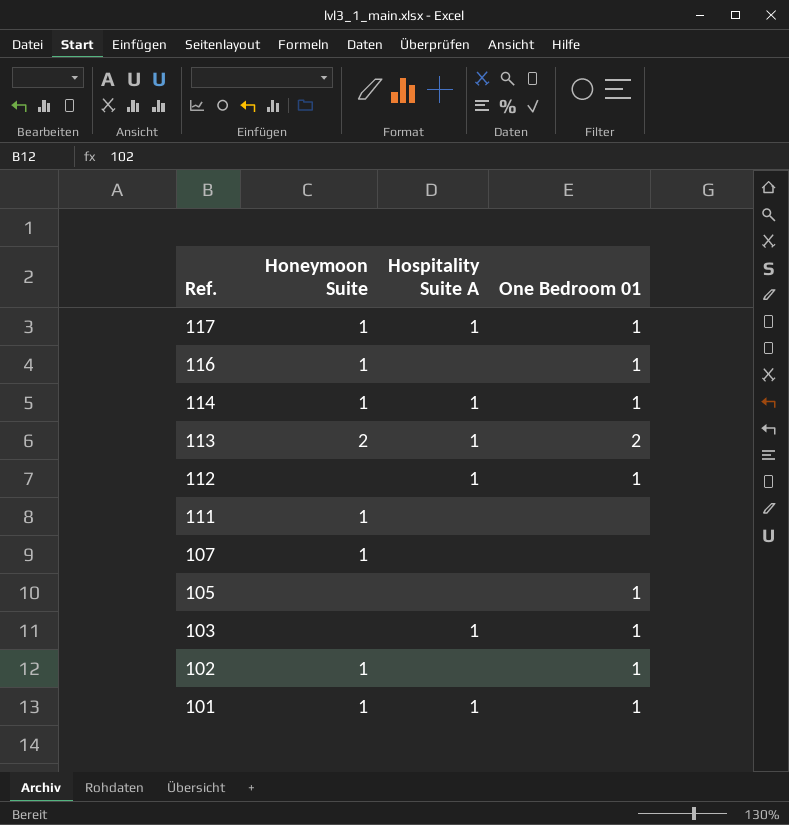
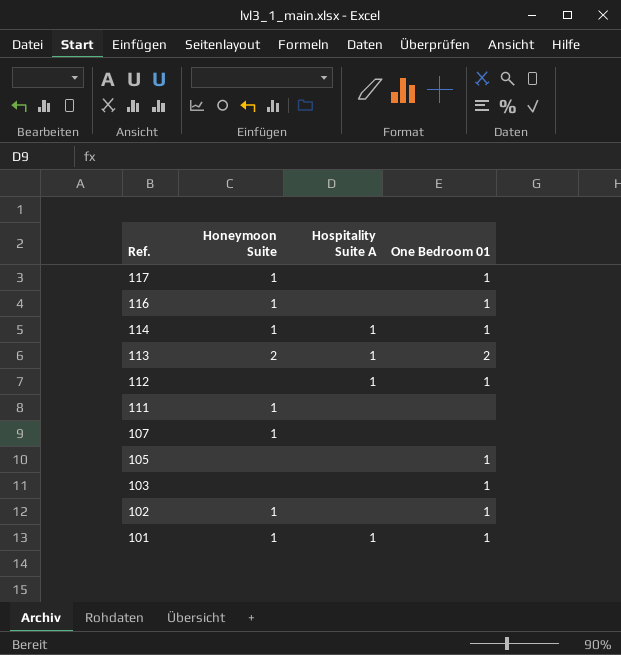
117 | Hospitality Suite A: 1 -> none
103 | Hospitality Suite A: 1 -> none

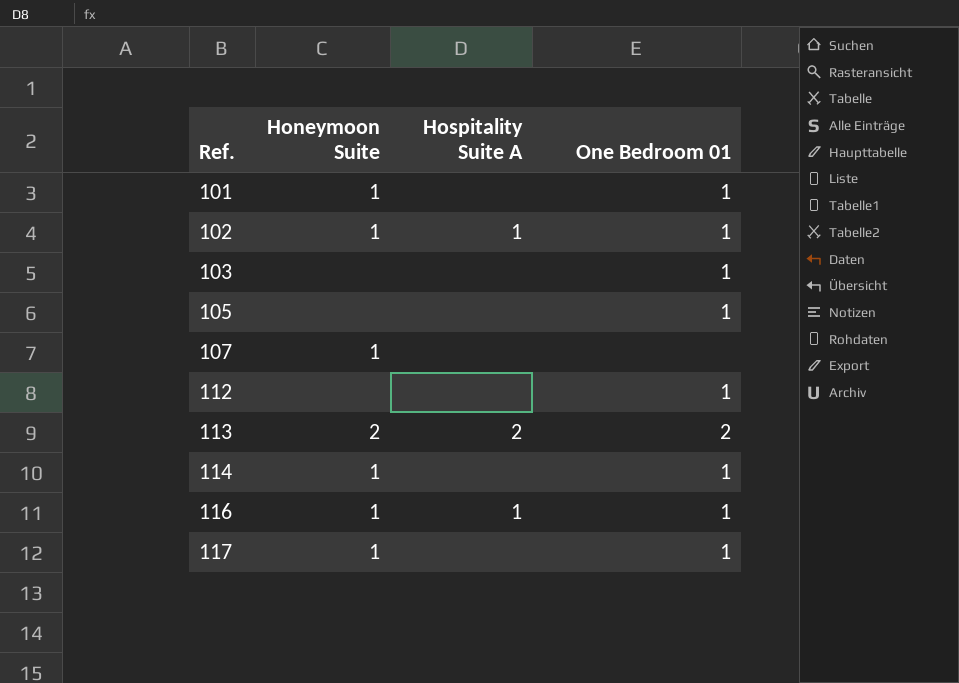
row order: Ref. descending -> Ref. ascending
row 111: 1 | none | none -> none
101 | Hospitality Suite A: 1 -> none
102 | Hospitality Suite A: none -> 1
112 | Hospitality Suite A: 1 -> none
113 | Hospitality Suite A: 1 -> 2
114 | Hospitality Suite A: 1 -> none
116 | Hospitality Suite A: none -> 1

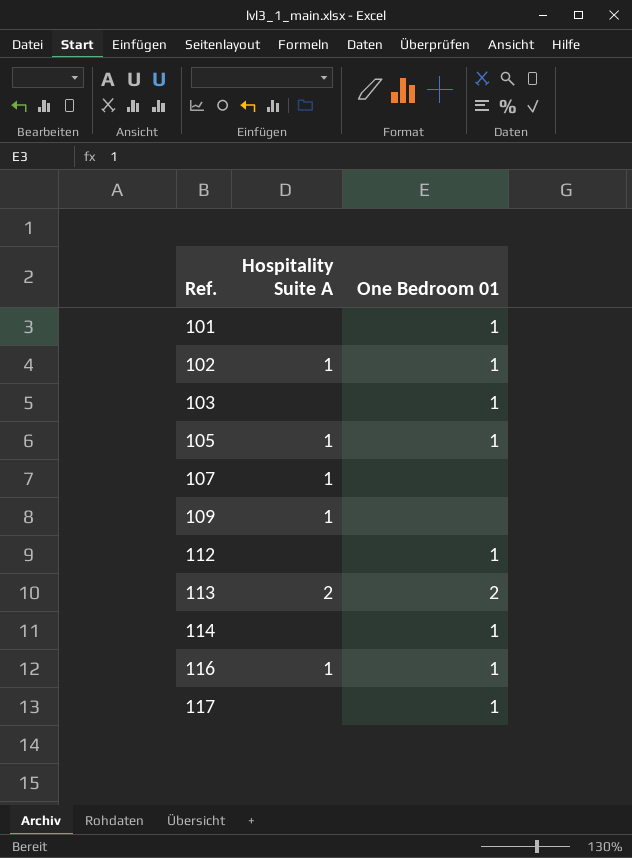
column Honeymoon Suite | position: 2 -> none
105 | Hospitality Suite A: none -> 1
107 | Hospitality Suite A: none -> 1
row 109: none -> 1 | none

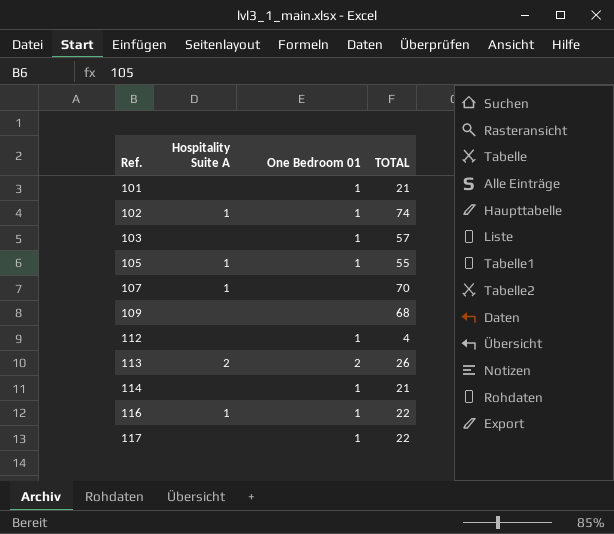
column TOTAL | position: none -> 4
109 | Hospitality Suite A: 1 -> none

